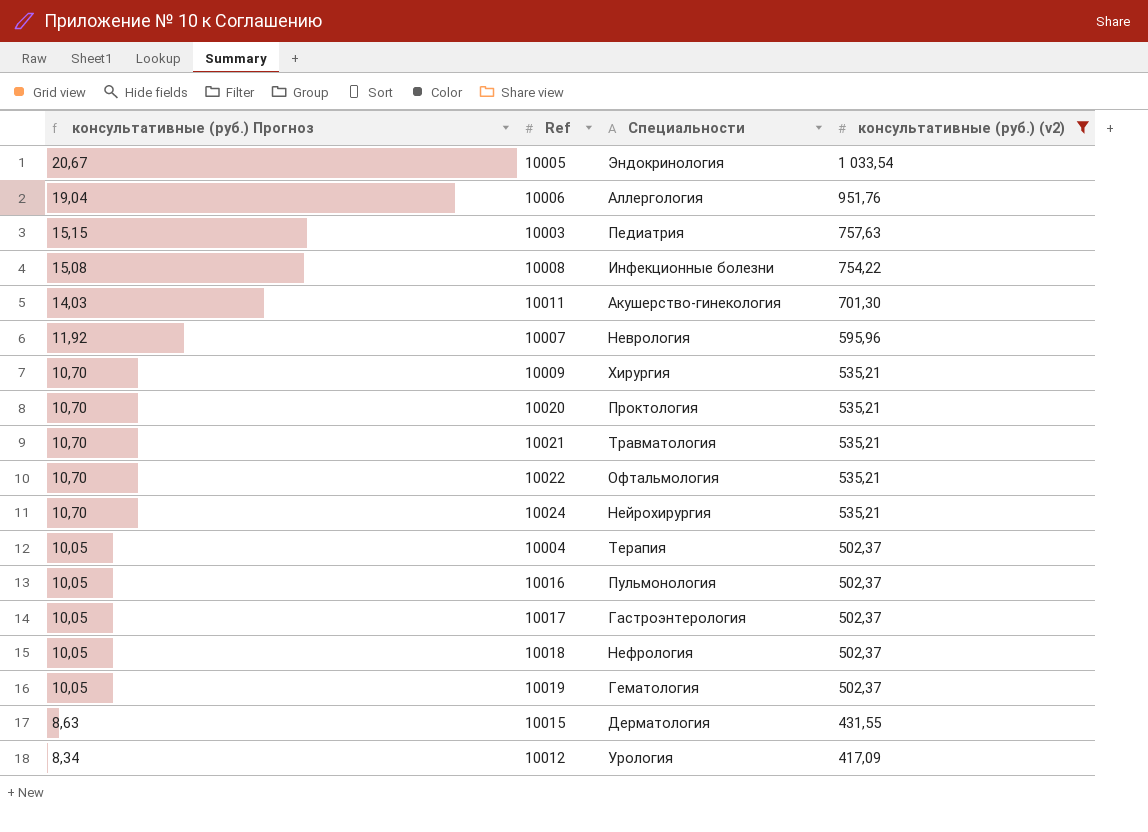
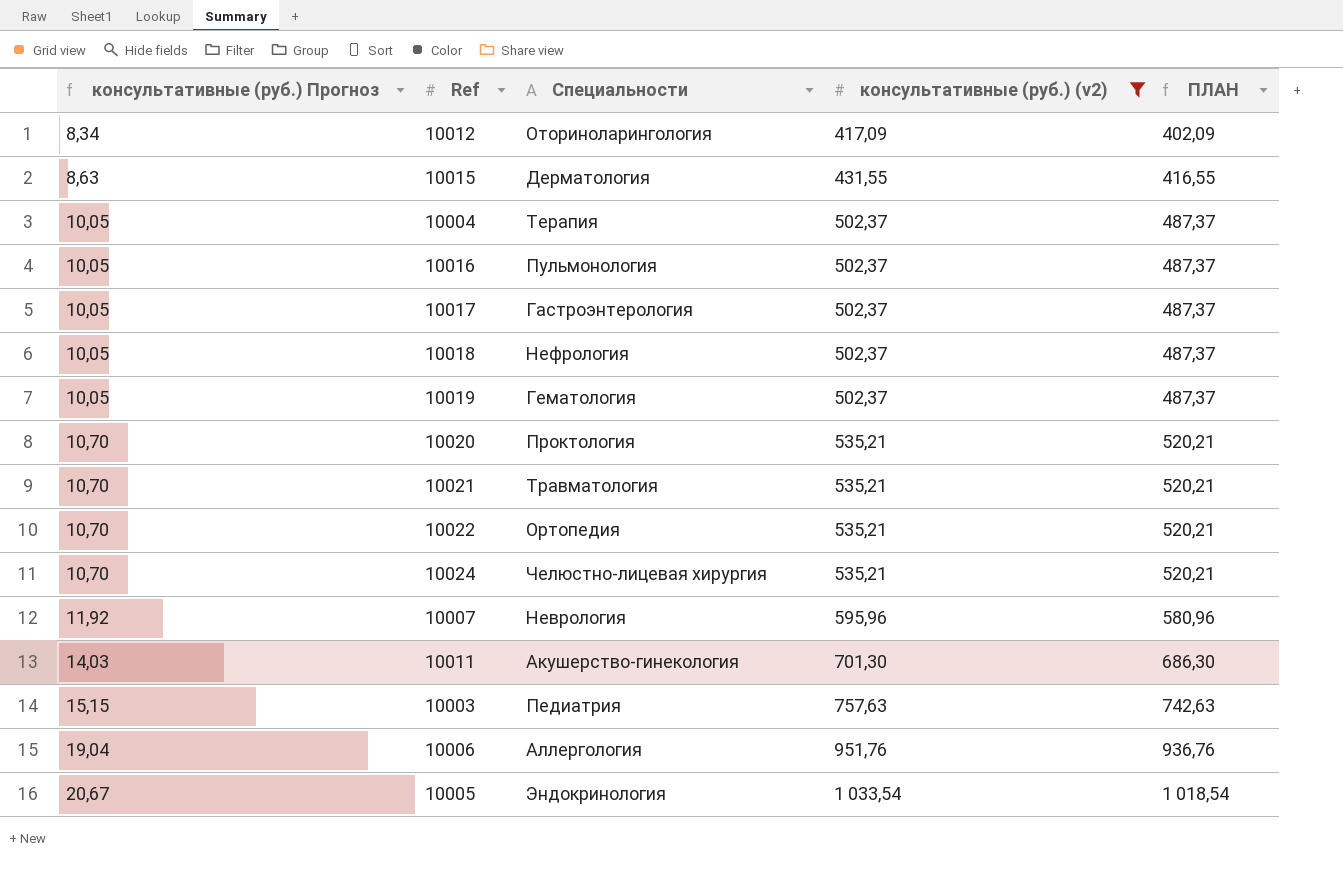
row order: консультативные (руб.) Прогноз descending -> консультативные (руб.) Прогноз ascending
column ПЛАН | formula: none -> [консультативные (руб.) (v2)] - 15
row 10008: 15,08 | Инфекционные болезни | 754,22 -> none
row 10009: 10,70 | Хирургия | 535,21 -> none
10012 | Специальности: Урология -> Оториноларингология
10022 | Специальности: Офтальмология -> Ортопедия
10024 | Специальности: Нейрохирургия -> Челюстно-лицевая хирургия

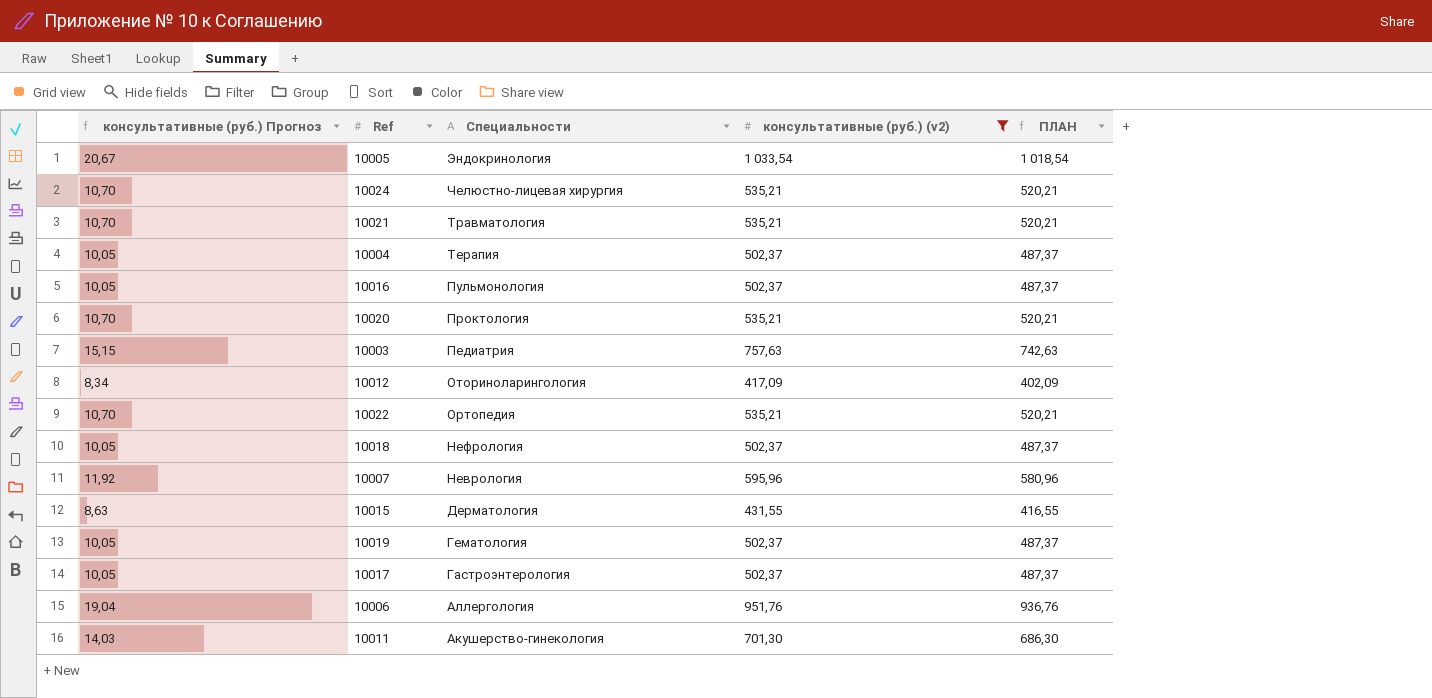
row order: консультативные (руб.) Прогноз ascending -> Специальности descending

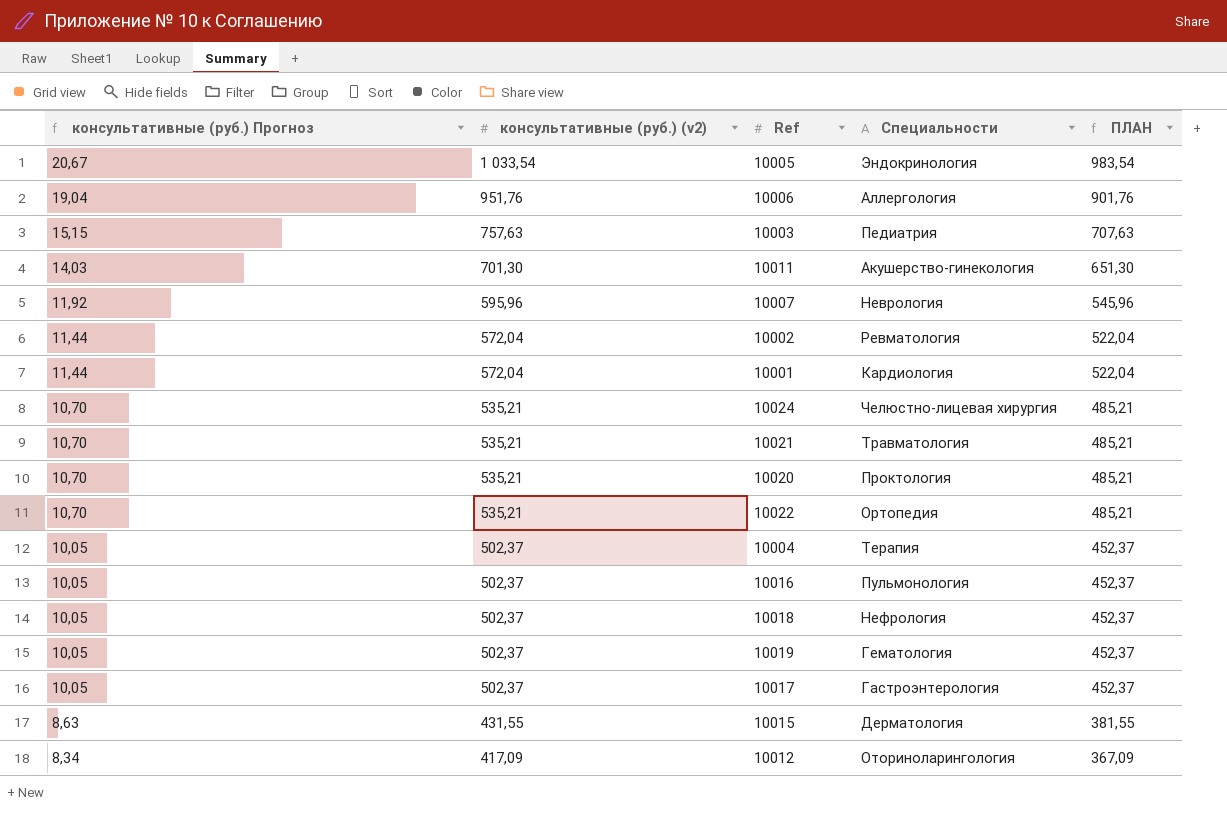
filter: консультативные (руб.) (v2) != 572,04 -> none
row order: Специальности descending -> консультативные (руб.) Прогноз descending
column консультативные (руб.) (v2) | position: 4 -> 2
column ПЛАН | formula: [консультативные (руб.) (v2)] - 15 -> [консультативные (руб.) (v2)] - 50

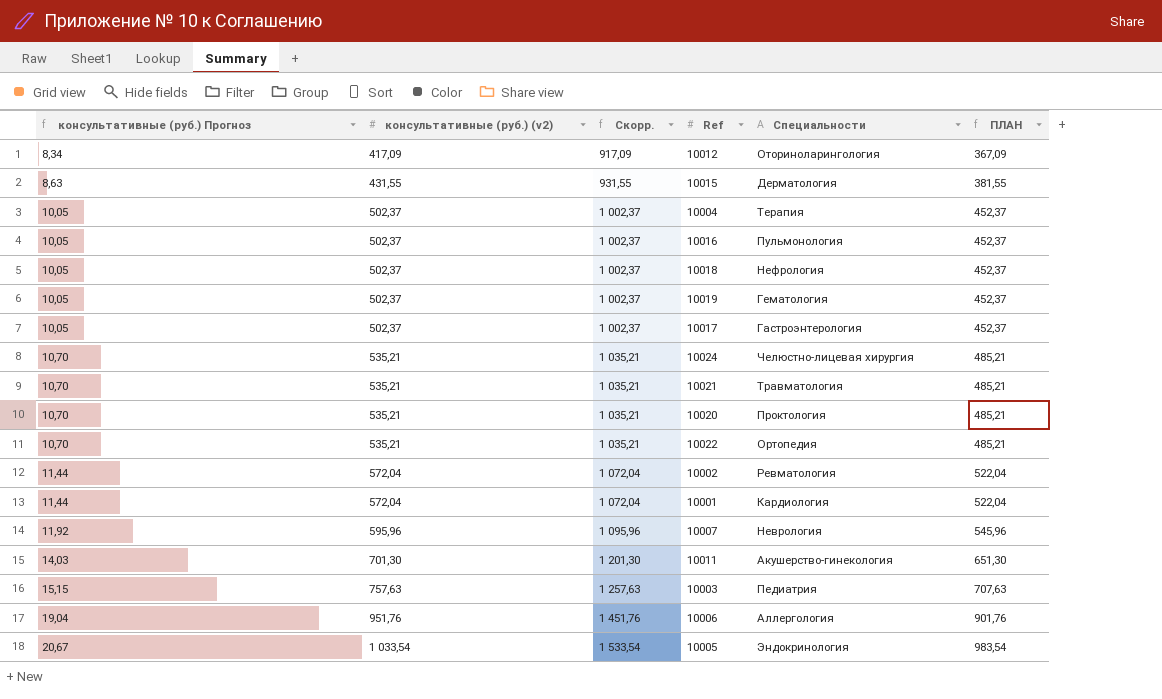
row order: консультативные (руб.) Прогноз descending -> консультативные (руб.) Прогноз ascending
column Скорр. | formula: none -> [консультативные (руб.) (v2)] + 500

